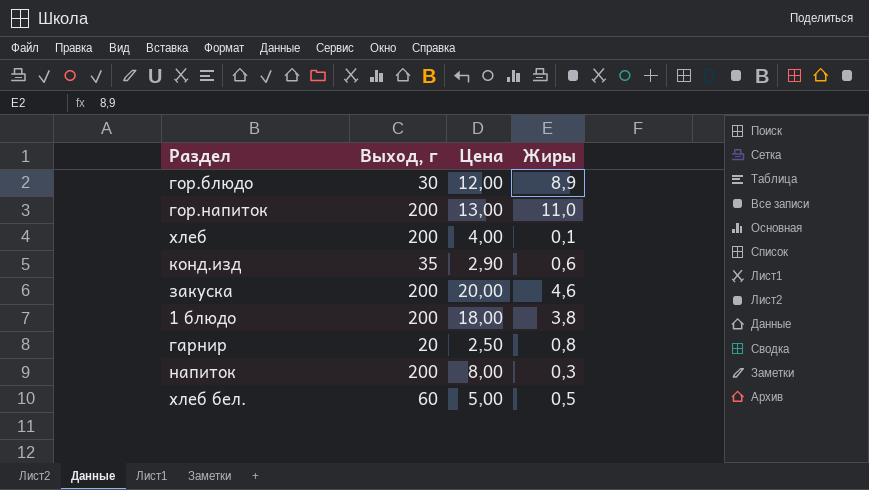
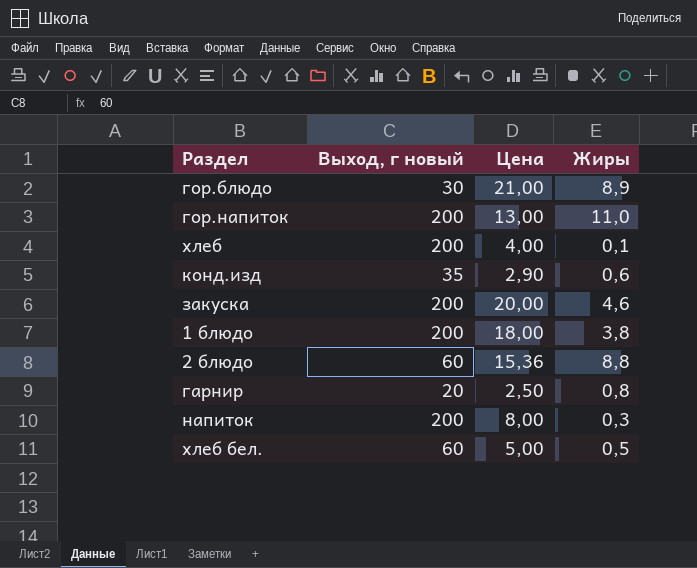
column name: Выход, г -> Выход, г новый
гор.блюдо | Цена: 12,00 -> 21,00
row 2 блюдо: none -> 60 | 15,36 | 8,8

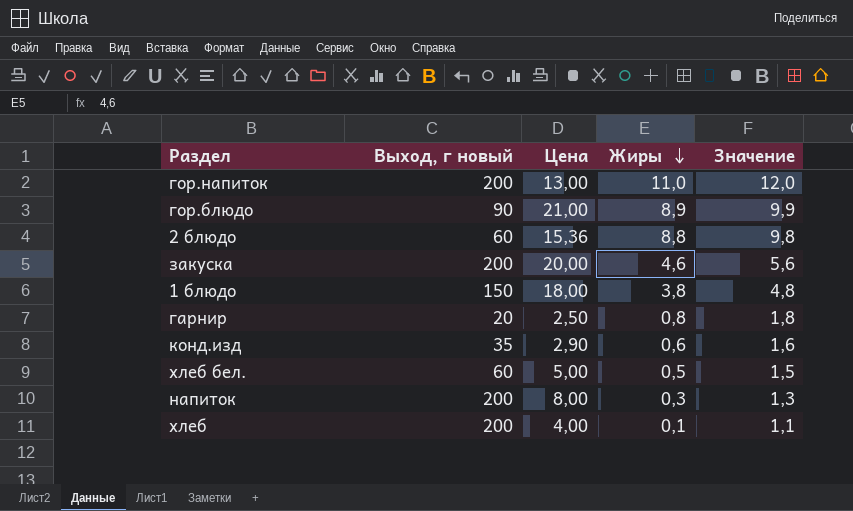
row order: none -> Жиры descending
column Значение | formula: none -> [Жиры] + 1
гор.блюдо | Выход, г новый: 30 -> 90
1 блюдо | Выход, г новый: 200 -> 150

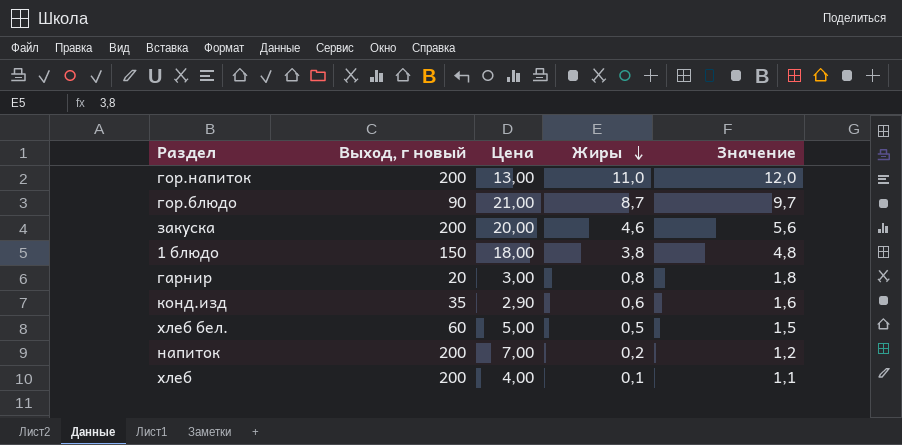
row 2 блюдо: 60 | 15,36 | 8,8 | 9,8 -> none
гор.блюдо | Жиры: 8,9 -> 8,7
гор.блюдо | Значение: 9,9 -> 9,7
гарнир | Цена: 2,50 -> 3,00
напиток | Цена: 8,00 -> 7,00
напиток | Жиры: 0,3 -> 0,2
напиток | Значение: 1,3 -> 1,2

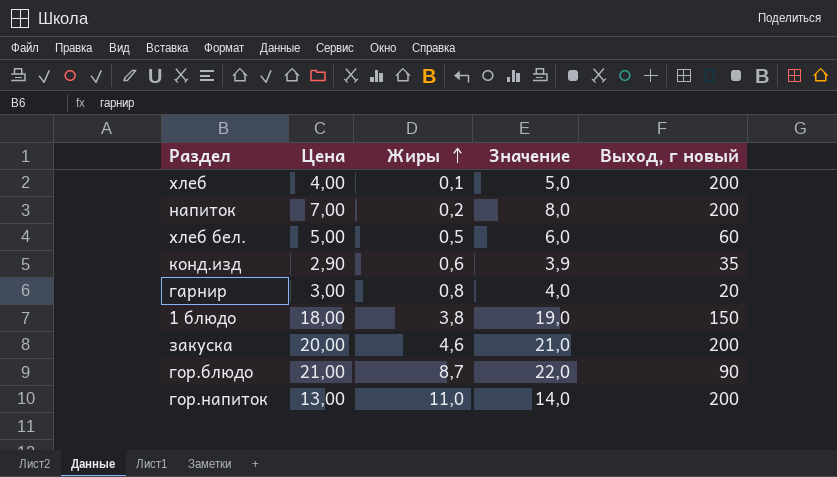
row order: Жиры descending -> Жиры ascending
column Значение | formula: [Жиры] + 1 -> [Цена] + 1
column Выход, г новый | position: 2 -> 5

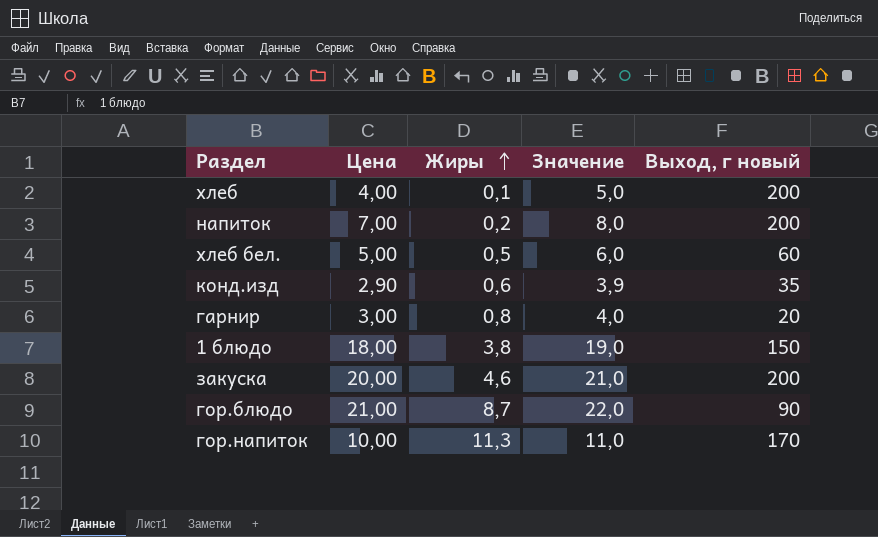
гор.напиток | Цена: 13,00 -> 10,00
гор.напиток | Жиры: 11,0 -> 11,3
гор.напиток | Значение: 14,0 -> 11,0
гор.напиток | Выход, г новый: 200 -> 170

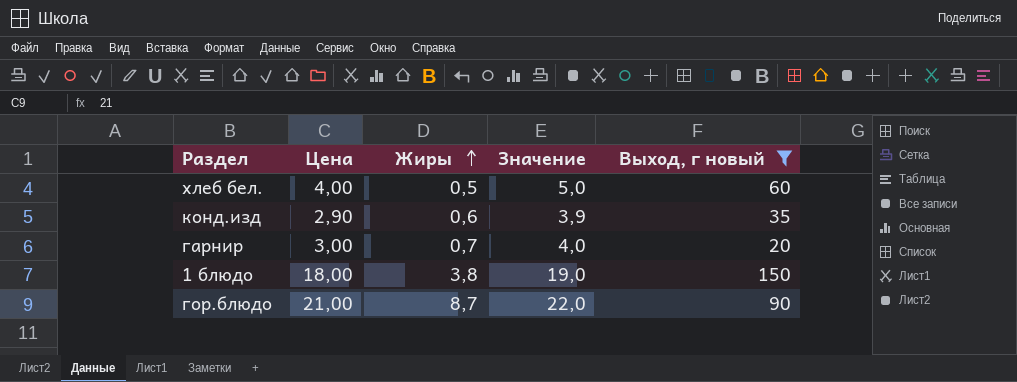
filter: none -> Выход, г новый <= 150
хлеб бел. | Цена: 5,00 -> 4,00
хлеб бел. | Значение: 6,0 -> 5,0
гарнир | Жиры: 0,8 -> 0,7

